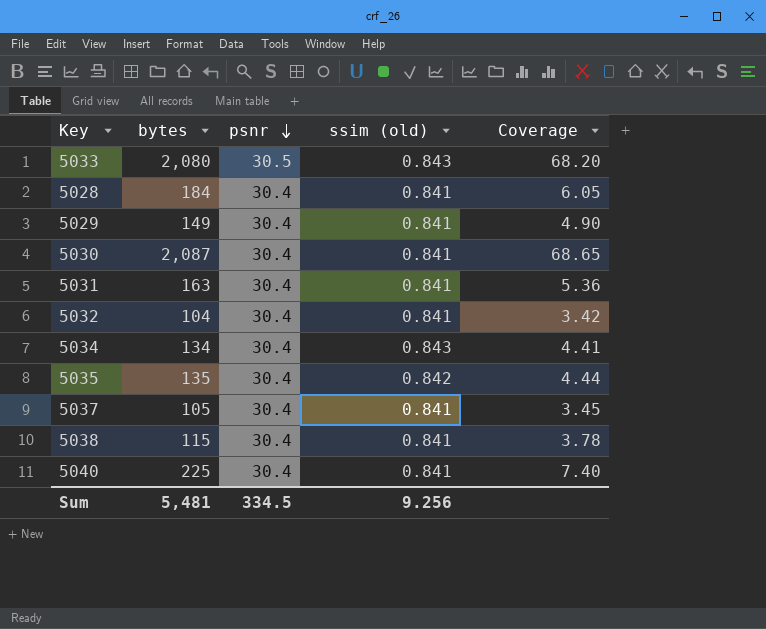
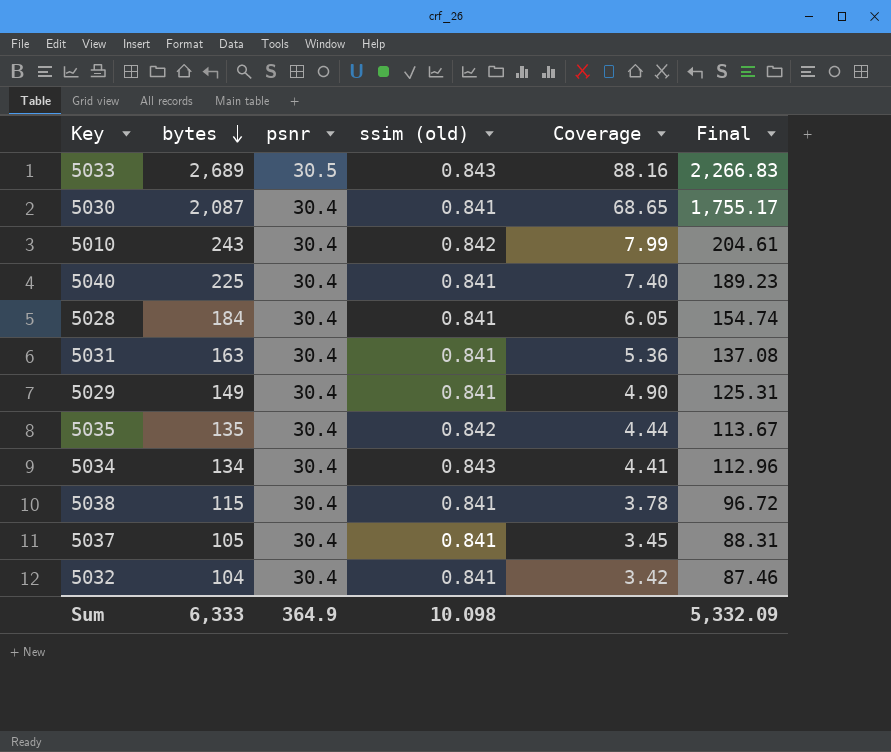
row order: psnr descending -> bytes descending
column Final | formula: none -> [bytes] * [ssim (old)]
5033 | bytes: 2,080 -> 2,689
5033 | Coverage: 68.20 -> 88.16
row 5010: none -> 243 | 30.4 | 0.842 | 7.99 | 204.61
Sum | bytes: 5,481 -> 6,333
Sum | psnr: 334.5 -> 364.9
Sum | ssim (old): 9.256 -> 10.098

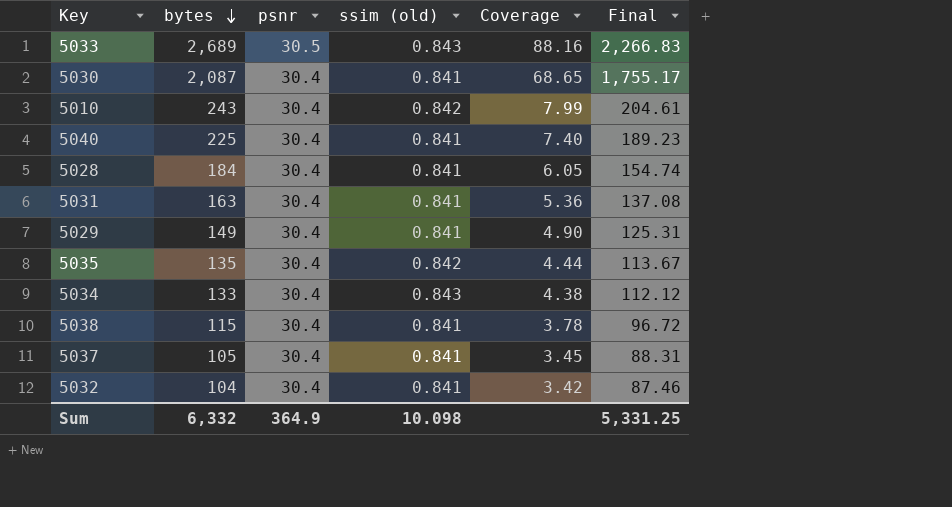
5034 | bytes: 134 -> 133
5034 | Coverage: 4.41 -> 4.38
5034 | Final: 112.96 -> 112.12
Sum | bytes: 6,333 -> 6,332
Sum | Final: 5,332.09 -> 5,331.25

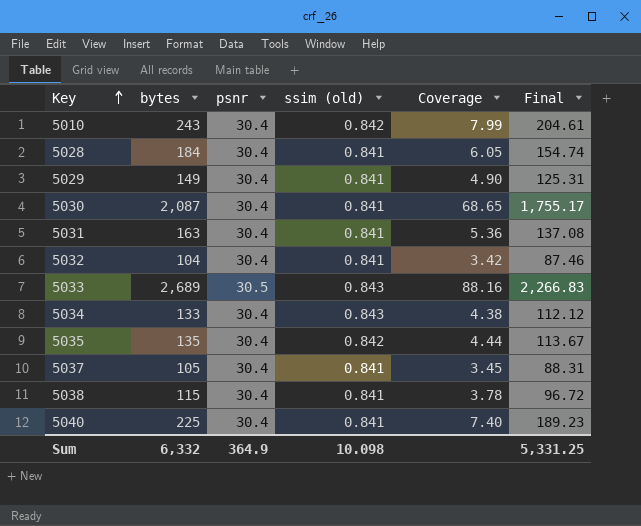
row order: bytes descending -> Key ascending

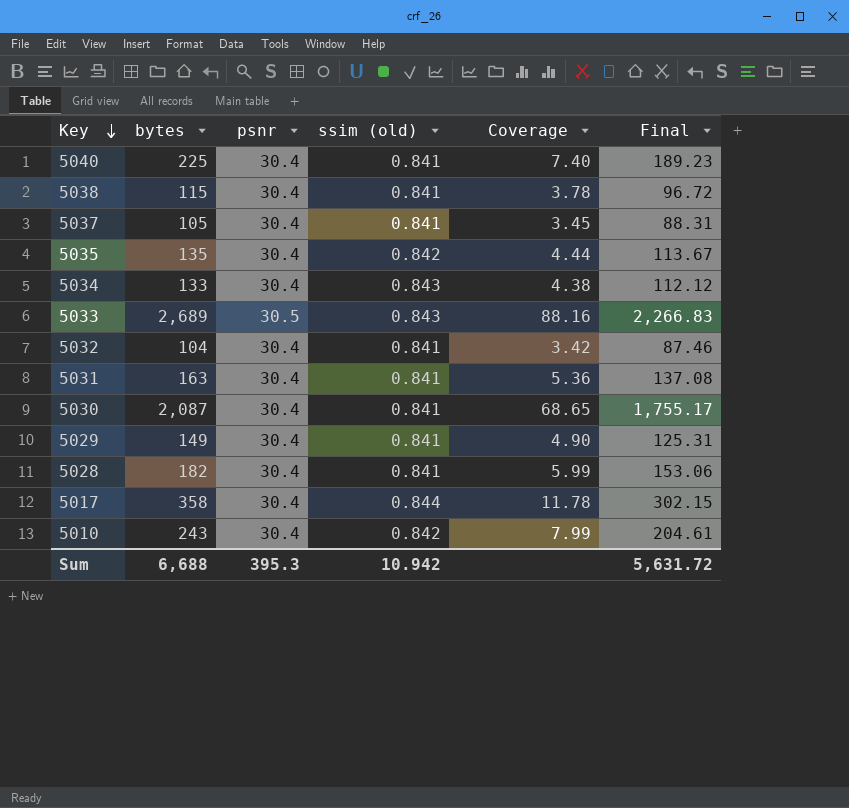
row order: Key ascending -> Key descending
5028 | bytes: 184 -> 182
5028 | Coverage: 6.05 -> 5.99
5028 | Final: 154.74 -> 153.06
row 5017: none -> 358 | 30.4 | 0.844 | 11.78 | 302.15
Sum | bytes: 6,332 -> 6,688
Sum | psnr: 364.9 -> 395.3
Sum | ssim (old): 10.098 -> 10.942
Sum | Final: 5,331.25 -> 5,631.72

